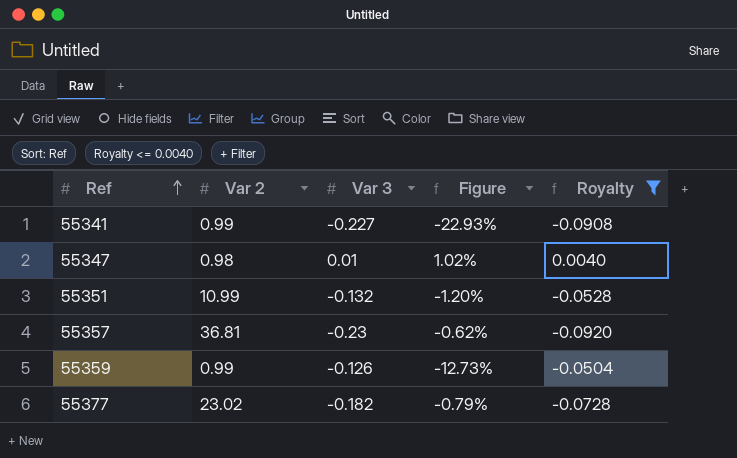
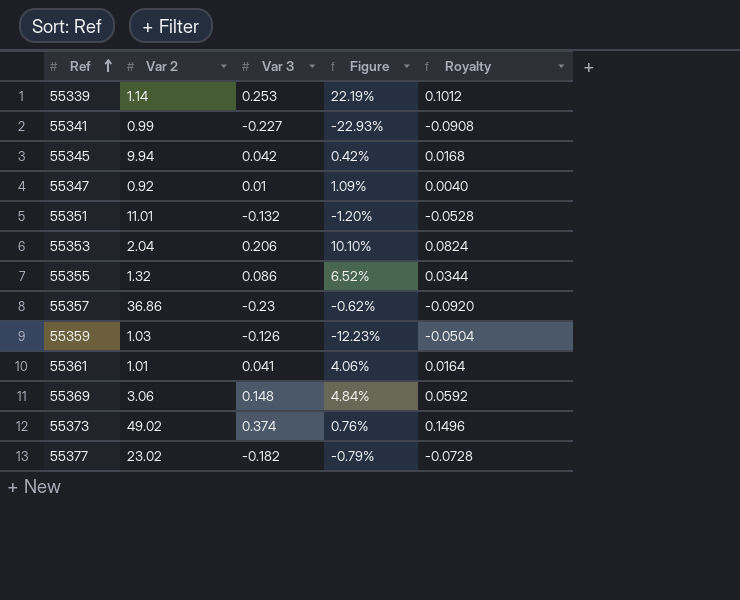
filter: Royalty <= 0.0040 -> none
55347 | Var 2: 0.98 -> 0.92
55347 | Figure: 1.02% -> 1.09%
55351 | Var 2: 10.99 -> 11.01
55357 | Var 2: 36.81 -> 36.86
55359 | Var 2: 0.99 -> 1.03
55359 | Figure: -12.73% -> -12.23%

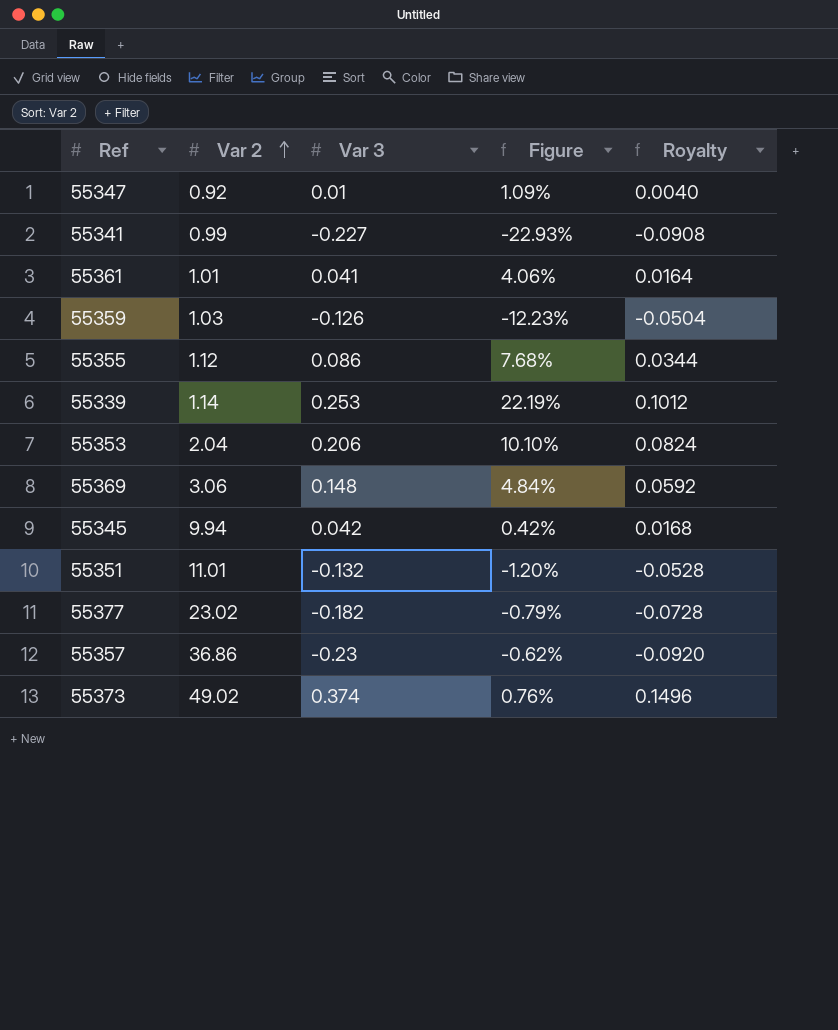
row order: Ref ascending -> Var 2 ascending
55355 | Var 2: 1.32 -> 1.12
55355 | Figure: 6.52% -> 7.68%

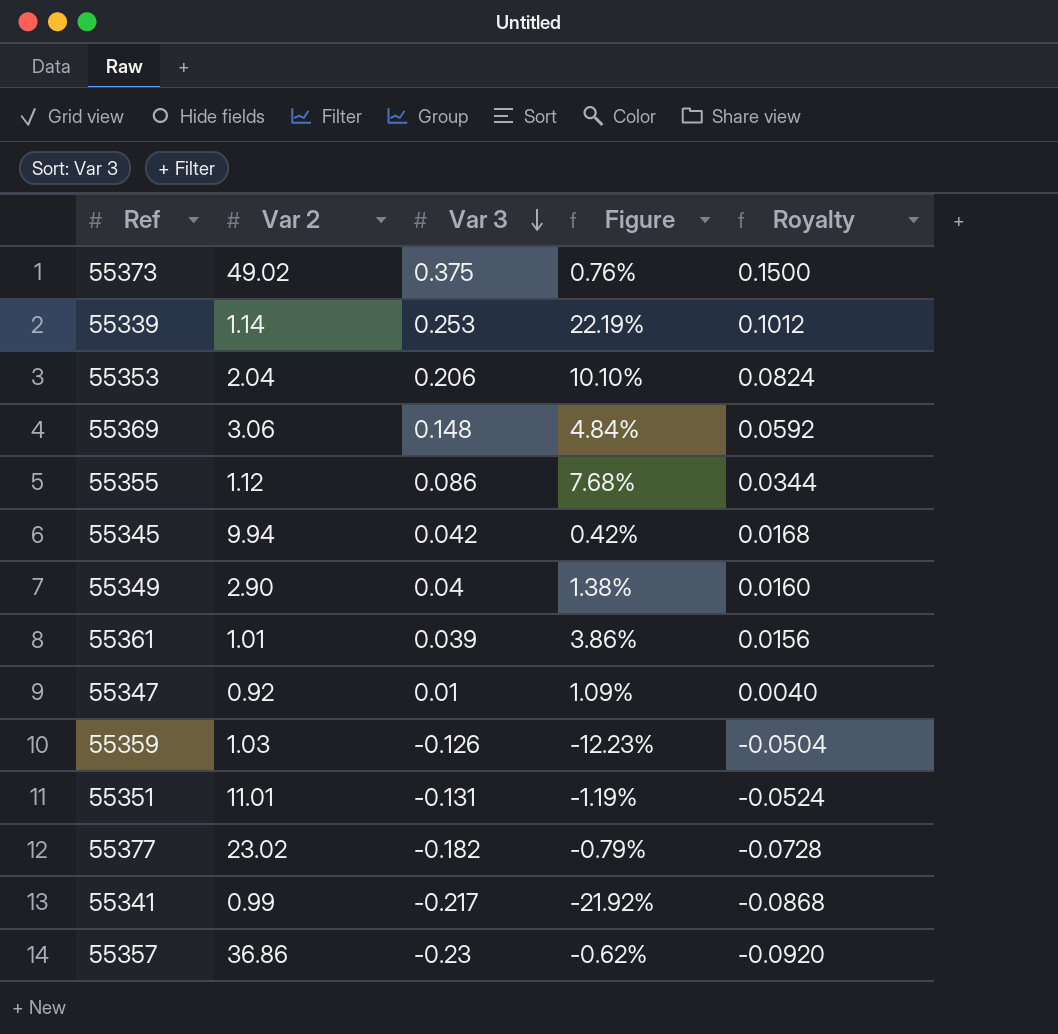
row order: Var 2 ascending -> Var 3 descending
55373 | Var 3: 0.374 -> 0.375
55373 | Royalty: 0.1496 -> 0.1500
row 55349: none -> 2.90 | 0.04 | 1.38% | 0.0160
55361 | Var 3: 0.041 -> 0.039
55361 | Figure: 4.06% -> 3.86%
55361 | Royalty: 0.0164 -> 0.0156
55351 | Var 3: -0.132 -> -0.131
55351 | Figure: -1.20% -> -1.19%
55351 | Royalty: -0.0528 -> -0.0524
55341 | Var 3: -0.227 -> -0.217
55341 | Figure: -22.93% -> -21.92%
55341 | Royalty: -0.0908 -> -0.0868

